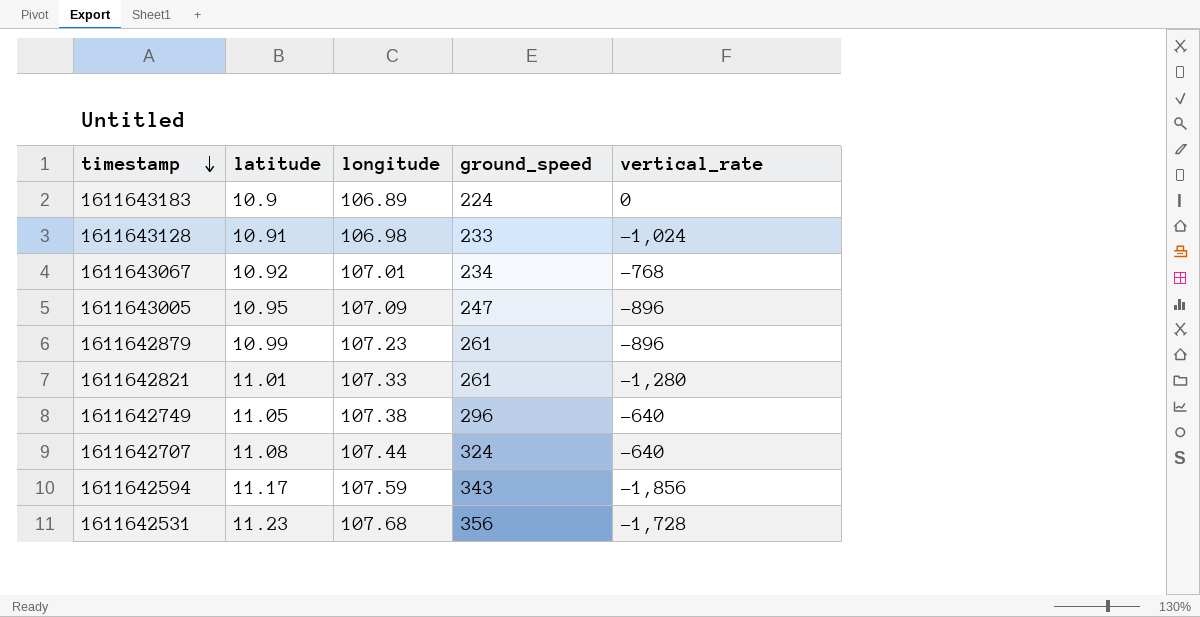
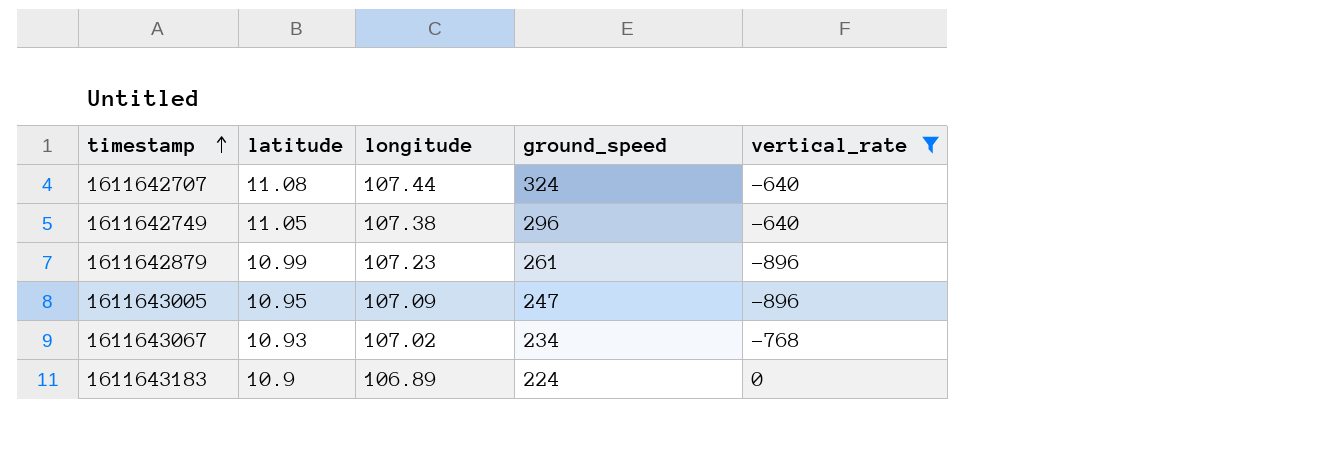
filter: none -> vertical_rate >= -896
row order: timestamp descending -> timestamp ascending
1611643067 | latitude: 10.92 -> 10.93
1611643067 | longitude: 107.01 -> 107.02

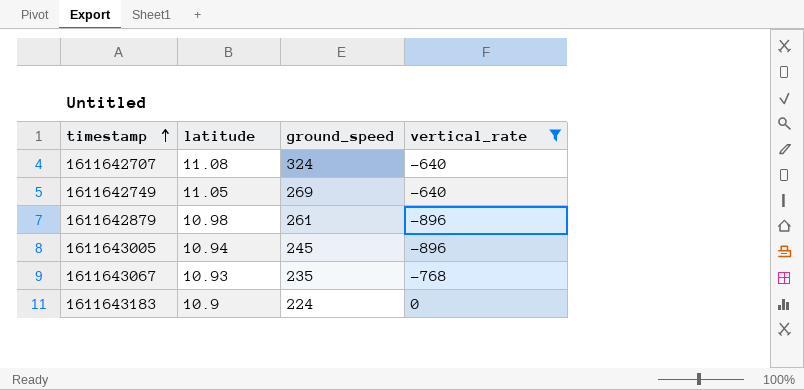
column longitude | position: 3 -> none
1611642749 | ground_speed: 296 -> 269
1611642879 | latitude: 10.99 -> 10.98
1611643005 | latitude: 10.95 -> 10.94
1611643005 | ground_speed: 247 -> 245
1611643067 | ground_speed: 234 -> 235

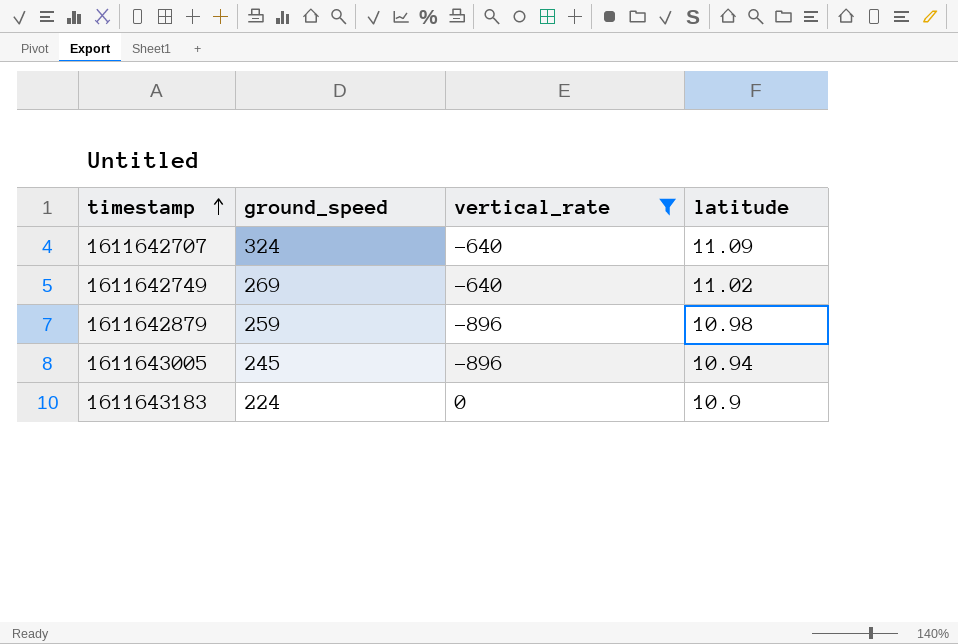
column latitude | position: 2 -> 4
row 1611643067: 10.93 | 235 | -768 -> none
1611642707 | latitude: 11.08 -> 11.09
1611642749 | latitude: 11.05 -> 11.02
1611642879 | ground_speed: 261 -> 259

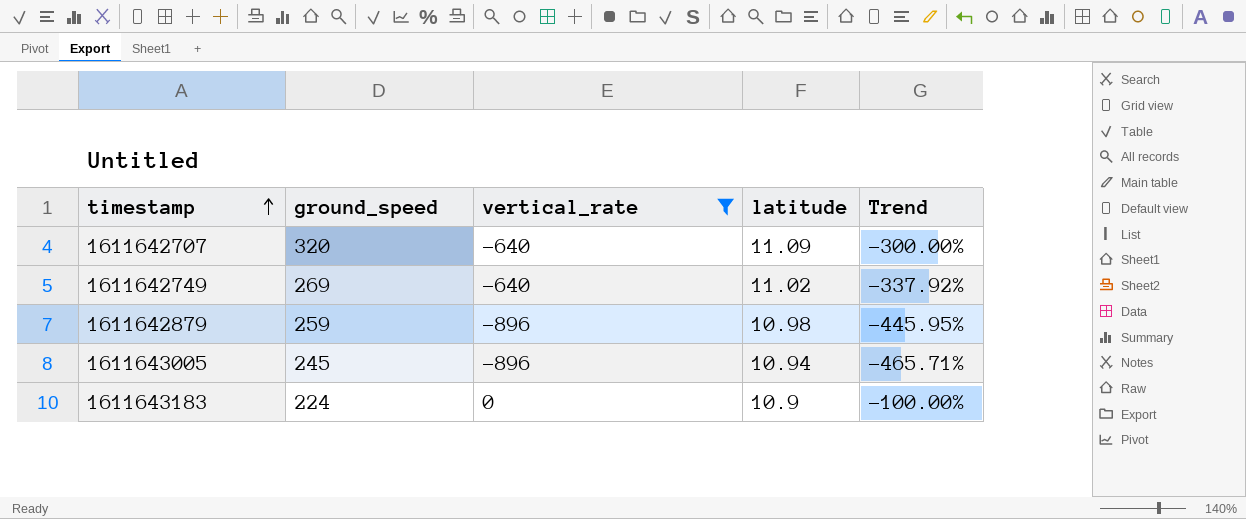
column Trend | formula: none -> ([vertical_rate] - [ground_speed]) / [ground_speed]
1611642707 | ground_speed: 324 -> 320

